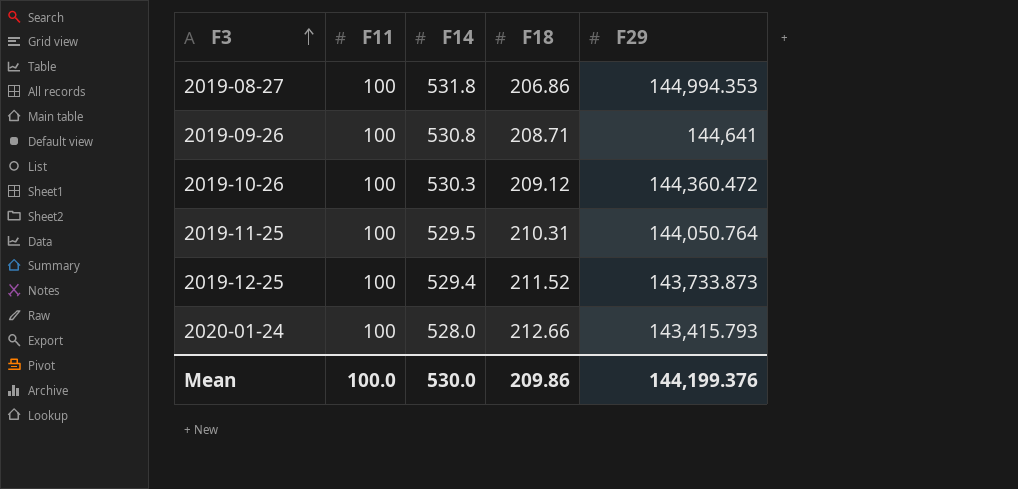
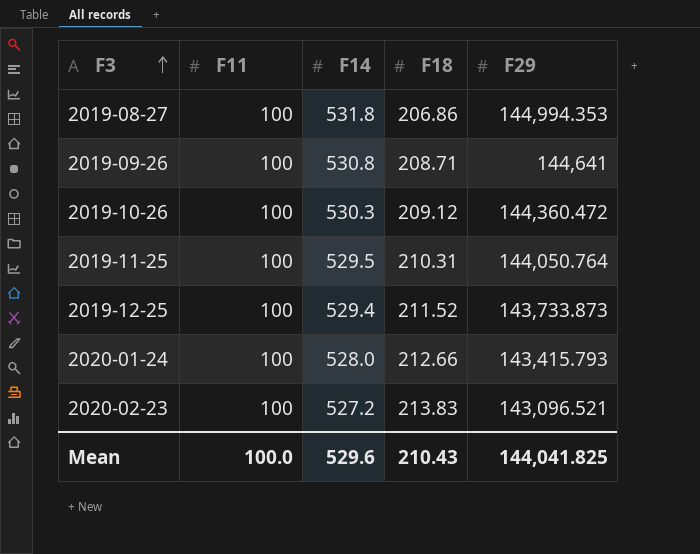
row 2020-02-23: none -> 100 | 527.2 | 213.83 | 143,096.521
Mean | F14: 530.0 -> 529.6
Mean | F18: 209.86 -> 210.43
Mean | F29: 144,199.376 -> 144,041.825

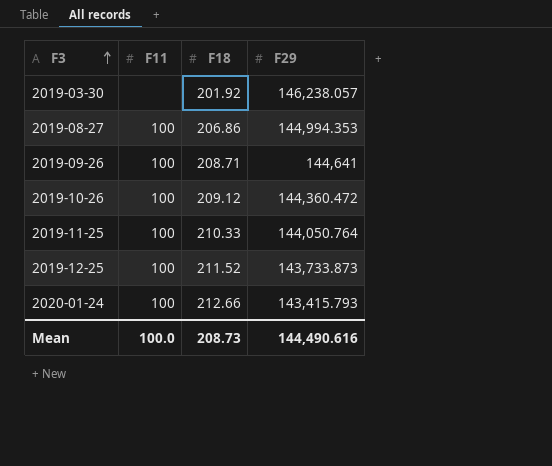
column F14 | position: 3 -> none
row 2020-02-23: 100 | 527.2 | 213.83 | 143,096.521 -> none
row 2019-03-30: none -> none | 201.92 | 146,238.057
2019-11-25 | F18: 210.31 -> 210.33
Mean | F18: 210.43 -> 208.73
Mean | F29: 144,041.825 -> 144,490.616

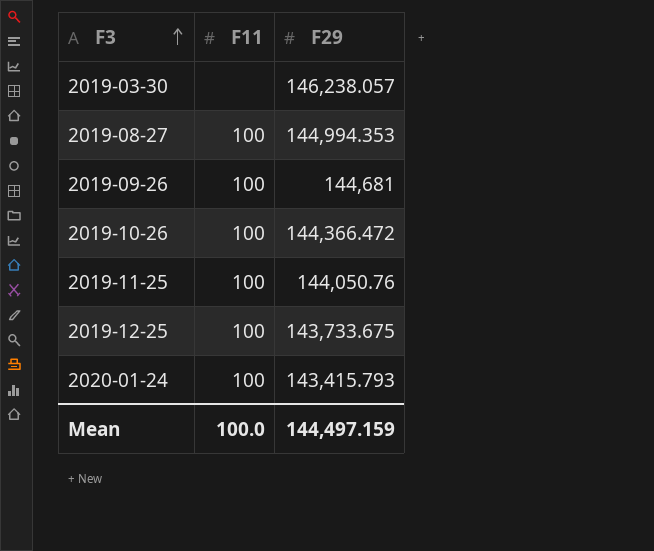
column F18 | position: 3 -> none
2019-09-26 | F29: 144,641 -> 144,681
2019-10-26 | F29: 144,360.472 -> 144,366.472
2019-11-25 | F29: 144,050.764 -> 144,050.76
2019-12-25 | F29: 143,733.873 -> 143,733.675
Mean | F29: 144,490.616 -> 144,497.159

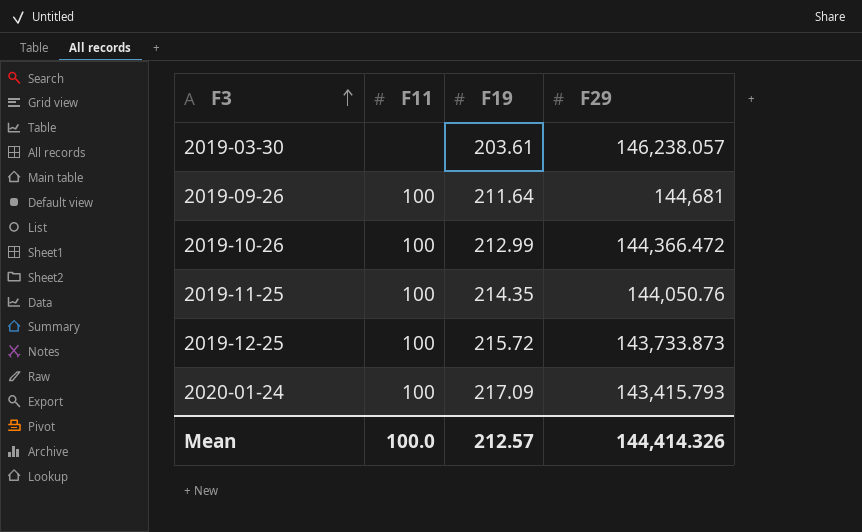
column F19 | position: none -> 3
row 2019-08-27: 100 | 144,994.353 -> none
2019-12-25 | F29: 143,733.675 -> 143,733.873
Mean | F29: 144,497.159 -> 144,414.326

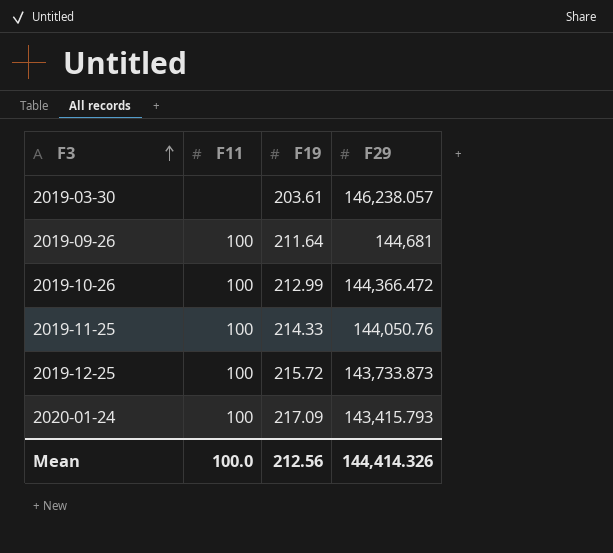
2019-11-25 | F19: 214.35 -> 214.33
Mean | F19: 212.57 -> 212.56

